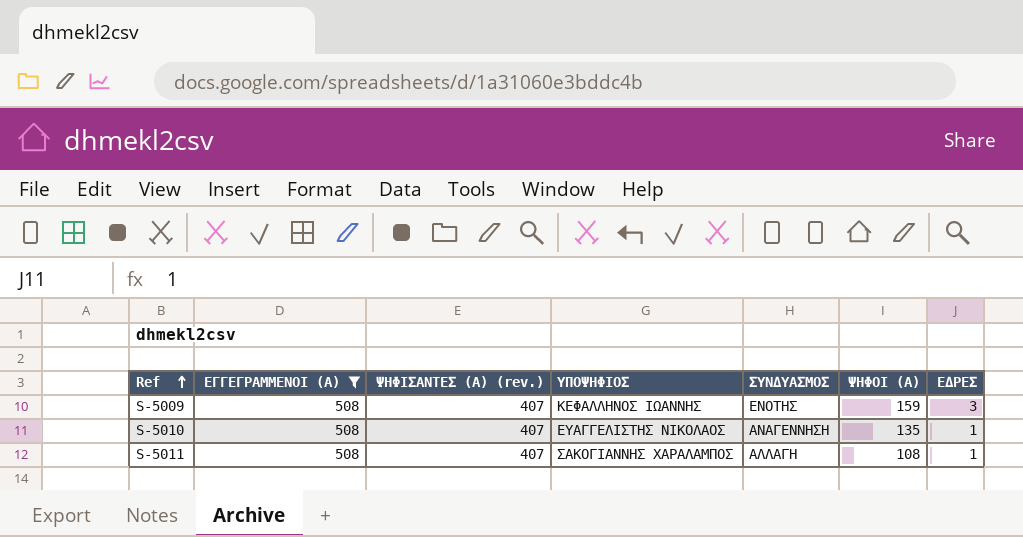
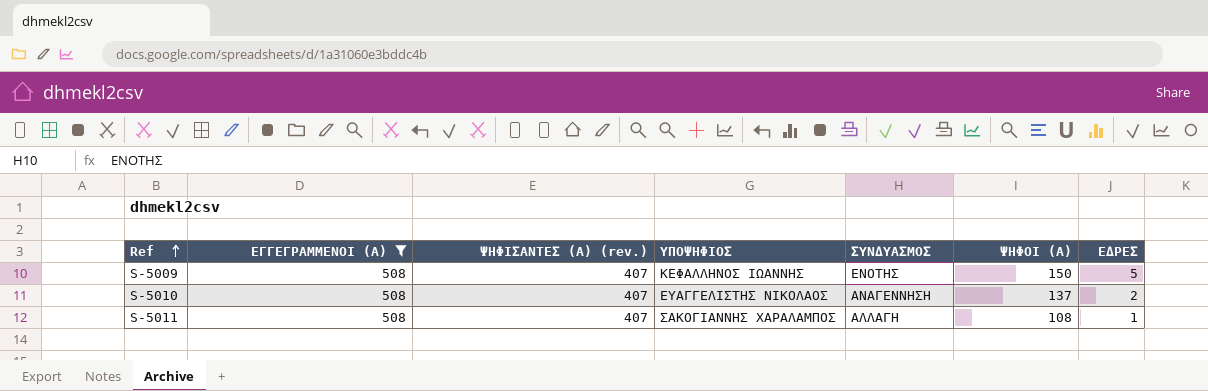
S-5009 | ΨΗΦΟΙ (Α): 159 -> 150
S-5009 | ΕΔΡΕΣ: 3 -> 5
S-5010 | ΨΗΦΟΙ (Α): 135 -> 137
S-5010 | ΕΔΡΕΣ: 1 -> 2

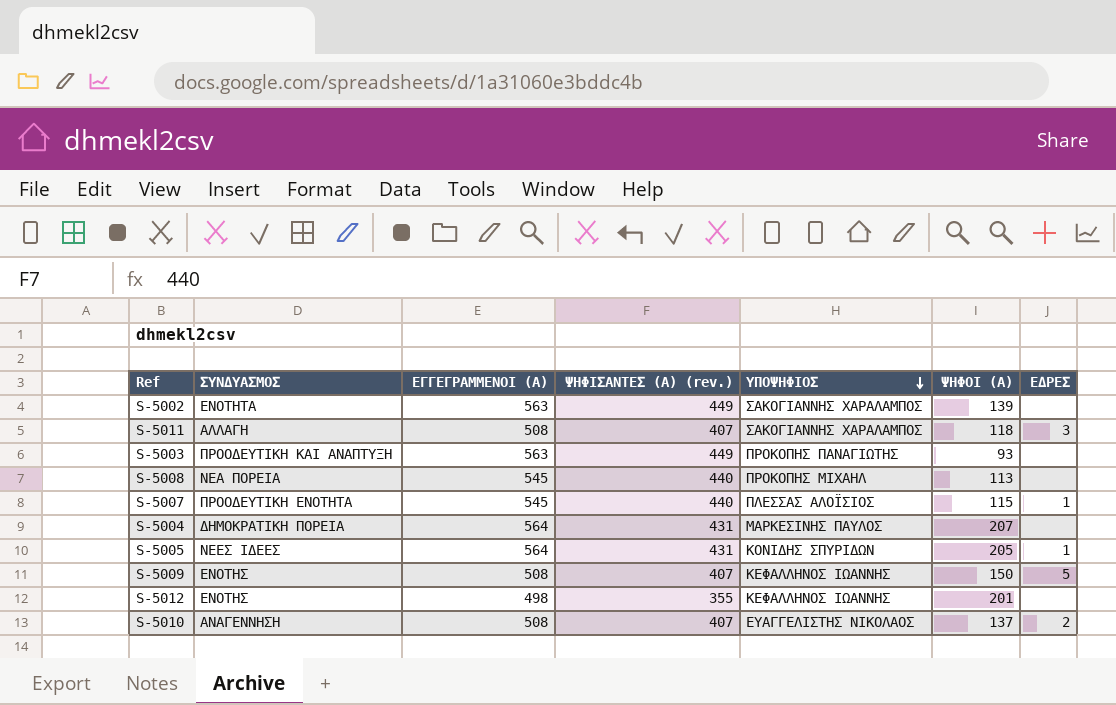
filter: ΕΓΓΕΓΡΑΜΜΕΝΟΙ (Α) = 508 -> none
row order: Ref ascending -> ΥΠΟΨΗΦΙΟΣ descending
column ΣΥΝΔΥΑΣΜΟΣ | position: 5 -> 2
S-5011 | ΨΗΦΟΙ (Α): 108 -> 118
S-5011 | ΕΔΡΕΣ: 1 -> 3

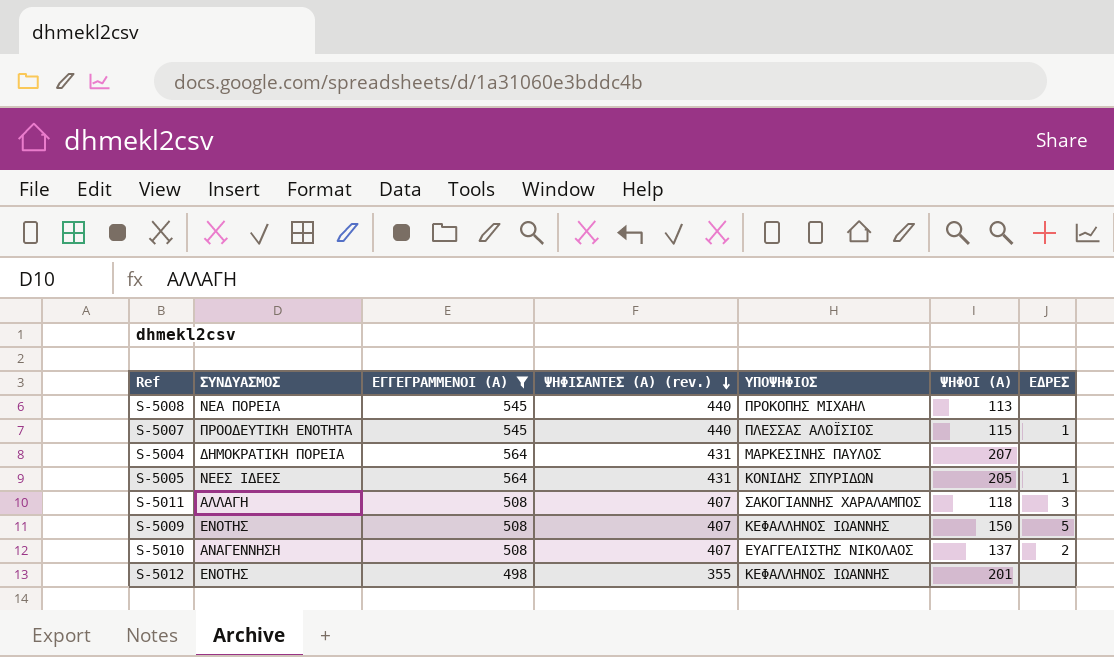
filter: none -> ΕΓΓΕΓΡΑΜΜΕΝΟΙ (Α) != 563
row order: ΥΠΟΨΗΦΙΟΣ descending -> ΨΗΦΙΣΑΝΤΕΣ (Α) (rev.) descending

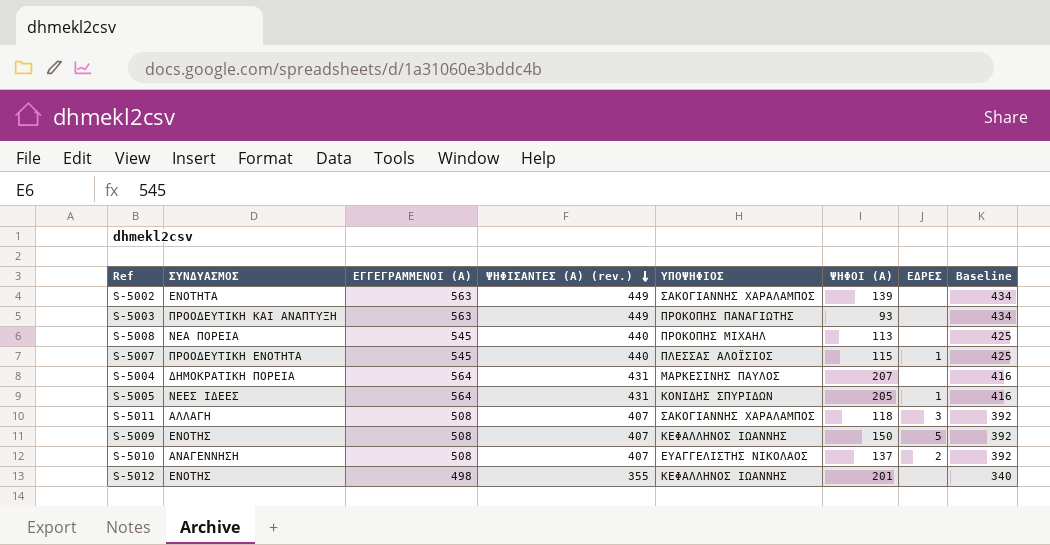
filter: ΕΓΓΕΓΡΑΜΜΕΝΟΙ (Α) != 563 -> none
column Baseline | formula: none -> [ΨΗΦΙΣΑΝΤΕΣ (Α) (rev.)] - 15

